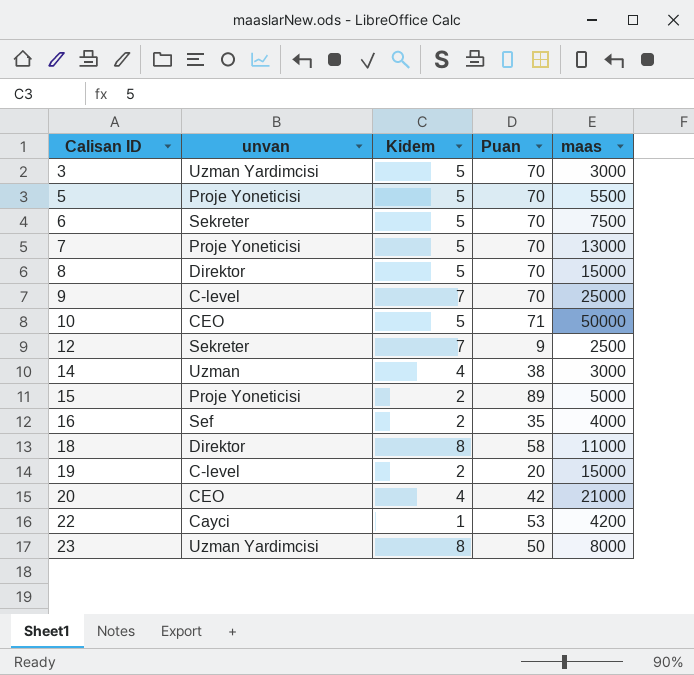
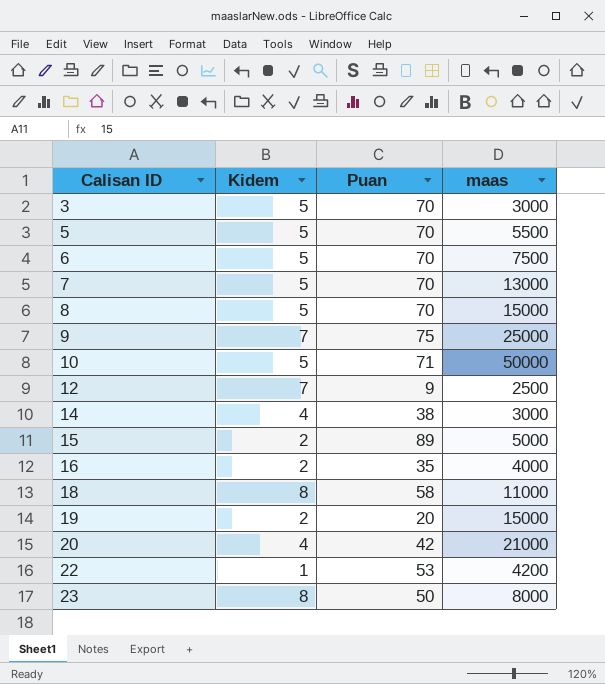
column unvan | position: 2 -> none
9 | Puan: 70 -> 75

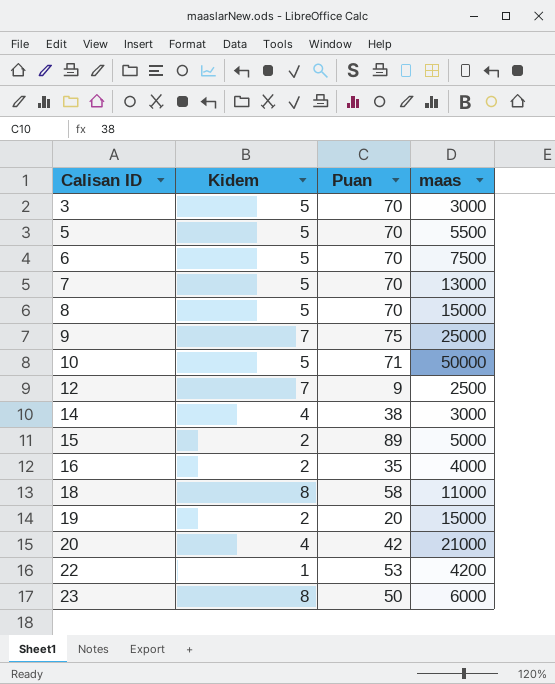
23 | maas: 8000 -> 6000

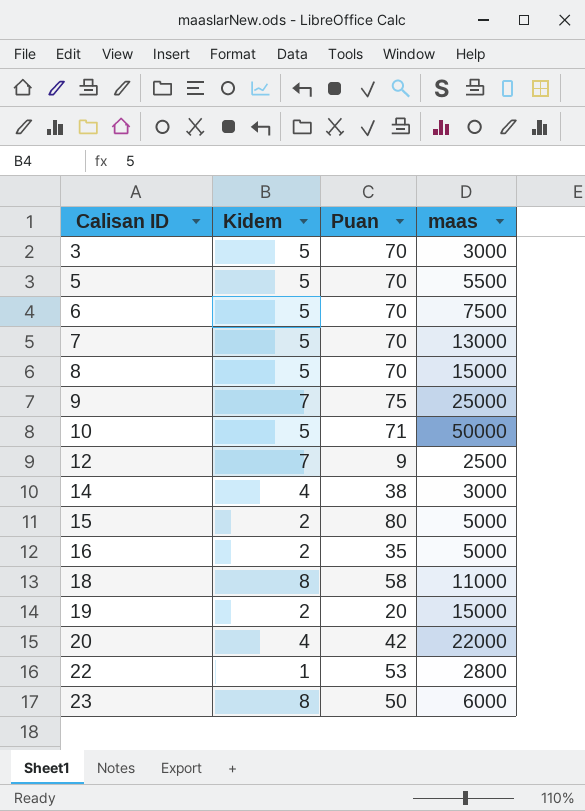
15 | Puan: 89 -> 80
16 | maas: 4000 -> 5000
20 | maas: 21000 -> 22000
22 | maas: 4200 -> 2800

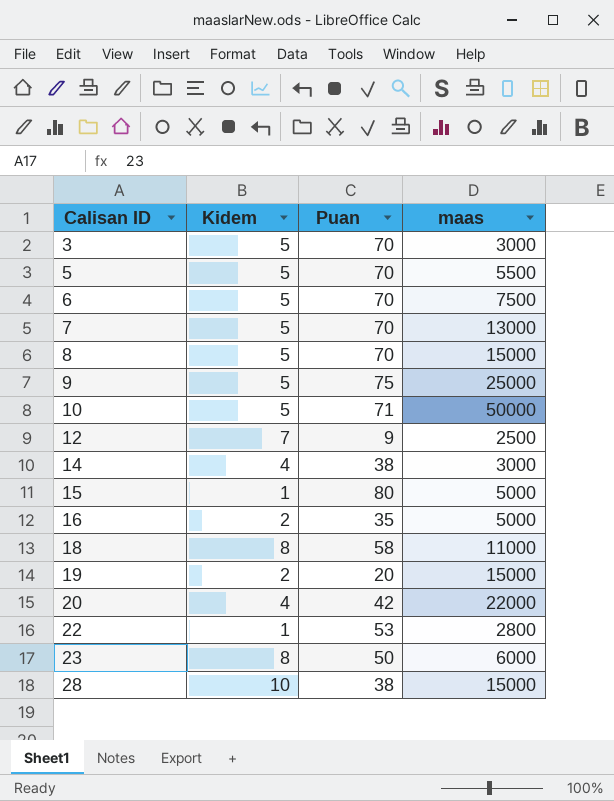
9 | Kidem: 7 -> 5
15 | Kidem: 2 -> 1
row 28: none -> 10 | 38 | 15000

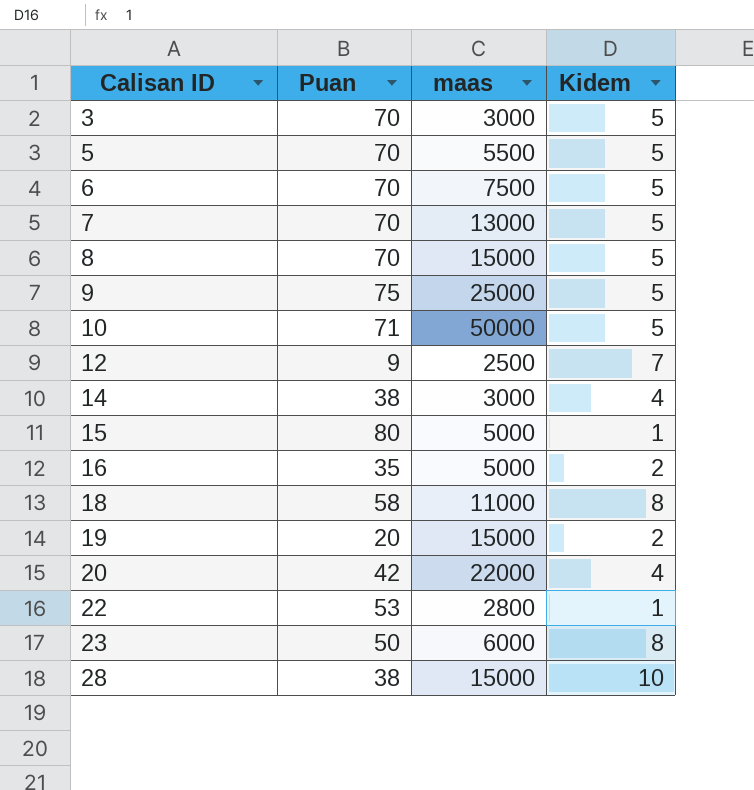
column Kidem | position: 2 -> 4

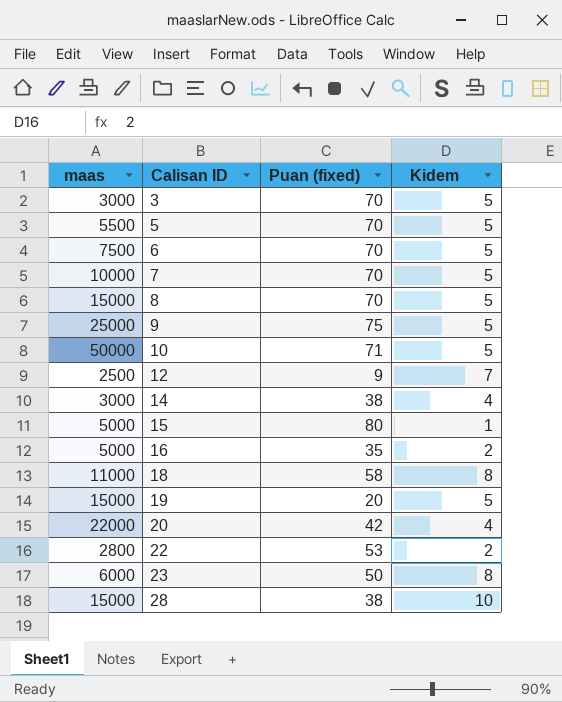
column maas | position: 3 -> 1
column name: Puan -> Puan (fixed)
7 | maas: 13000 -> 10000
19 | Kidem: 2 -> 5
22 | Kidem: 1 -> 2

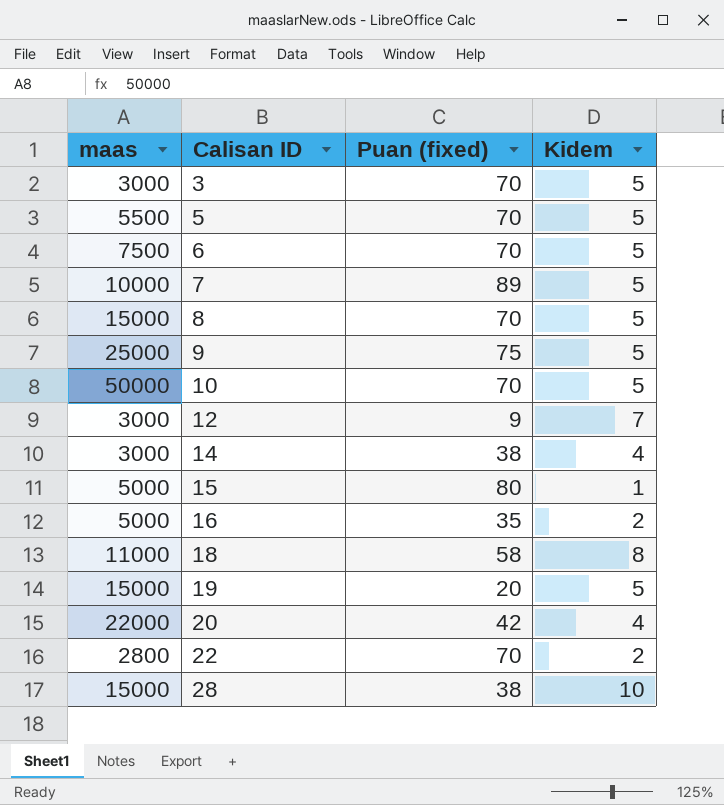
row 23: 6000 | 50 | 8 -> none
7 | Puan (fixed): 70 -> 89
10 | Puan (fixed): 71 -> 70
12 | maas: 2500 -> 3000
22 | Puan (fixed): 53 -> 70

